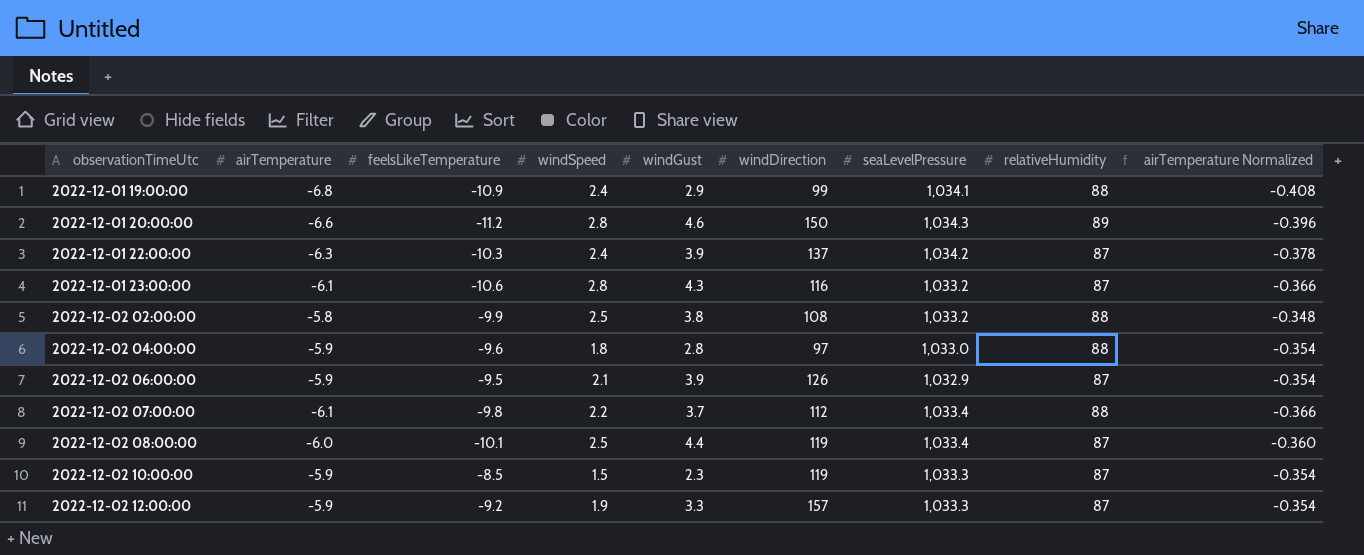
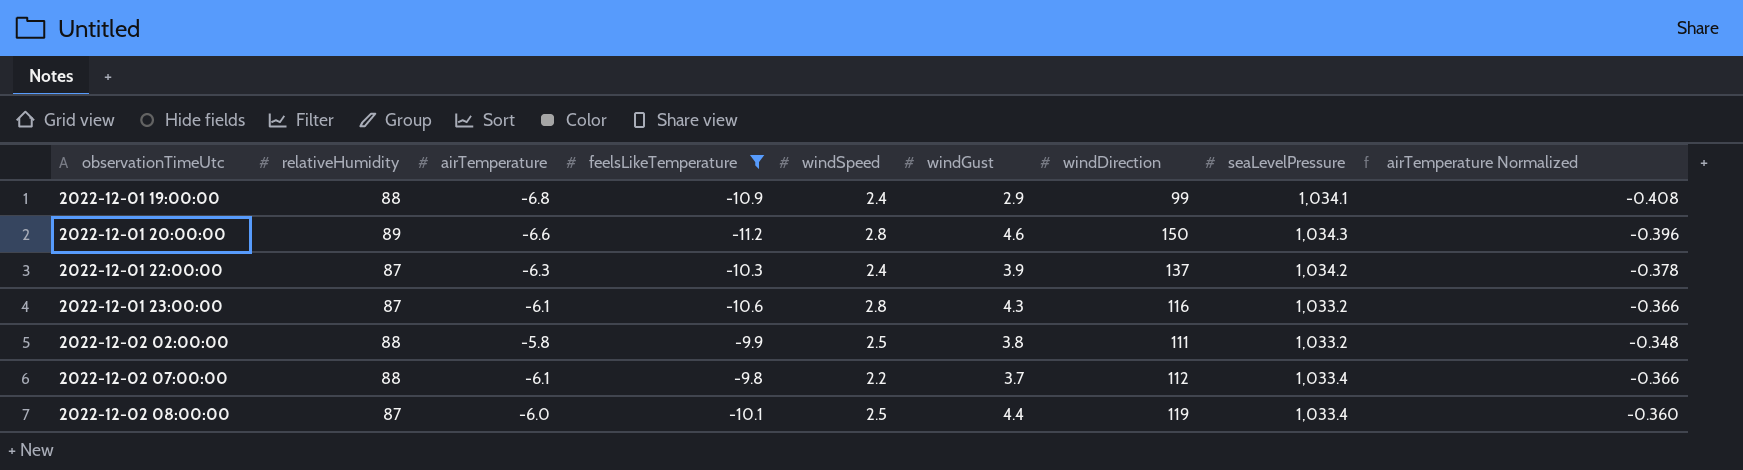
filter: none -> feelsLikeTemperature <= -9.8
column relativeHumidity | position: 8 -> 2
2022-12-02 02:00:00 | windDirection: 108 -> 111

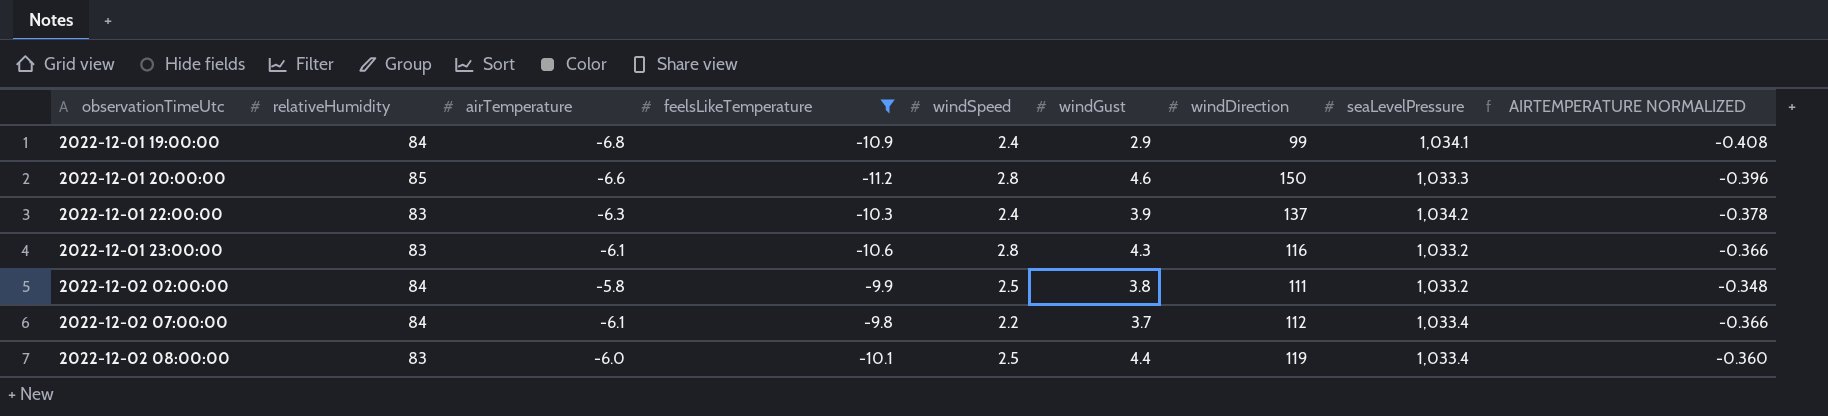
column name: airTemperature Normalized -> AIRTEMPERATURE NORMALIZED
2022-12-01 19:00:00 | relativeHumidity: 88 -> 84
2022-12-01 20:00:00 | relativeHumidity: 89 -> 85
2022-12-01 20:00:00 | seaLevelPressure: 1,034.3 -> 1,033.3
2022-12-01 22:00:00 | relativeHumidity: 87 -> 83
2022-12-01 23:00:00 | relativeHumidity: 87 -> 83
2022-12-02 02:00:00 | relativeHumidity: 88 -> 84
2022-12-02 07:00:00 | relativeHumidity: 88 -> 84
2022-12-02 08:00:00 | relativeHumidity: 87 -> 83

